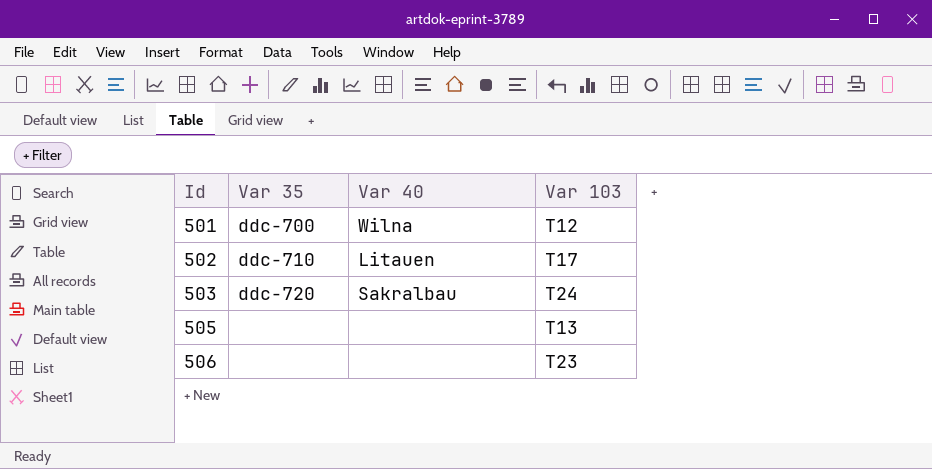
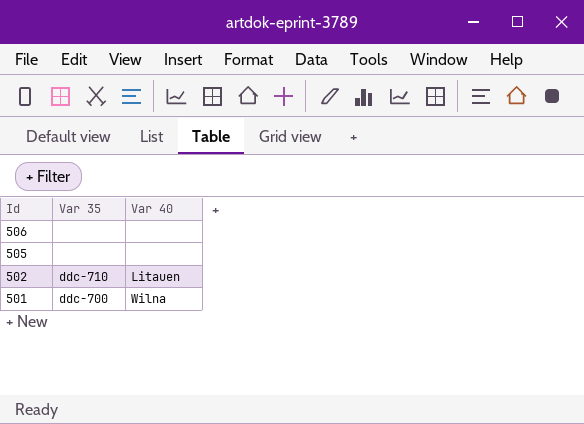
row order: Id ascending -> Id descending
column Var 103 | position: 4 -> none
row 503: ddc-720 | Sakralbau | T24 -> none

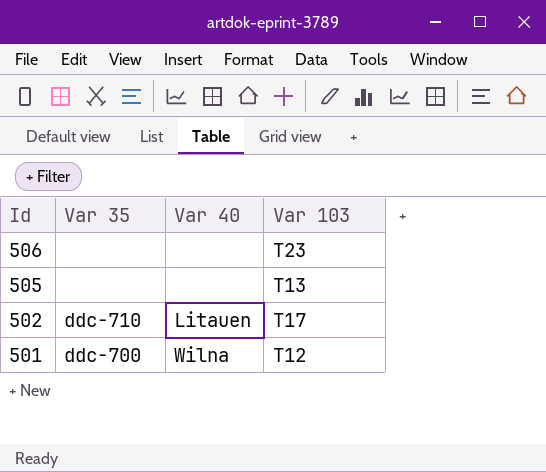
column Var 103 | position: none -> 4

